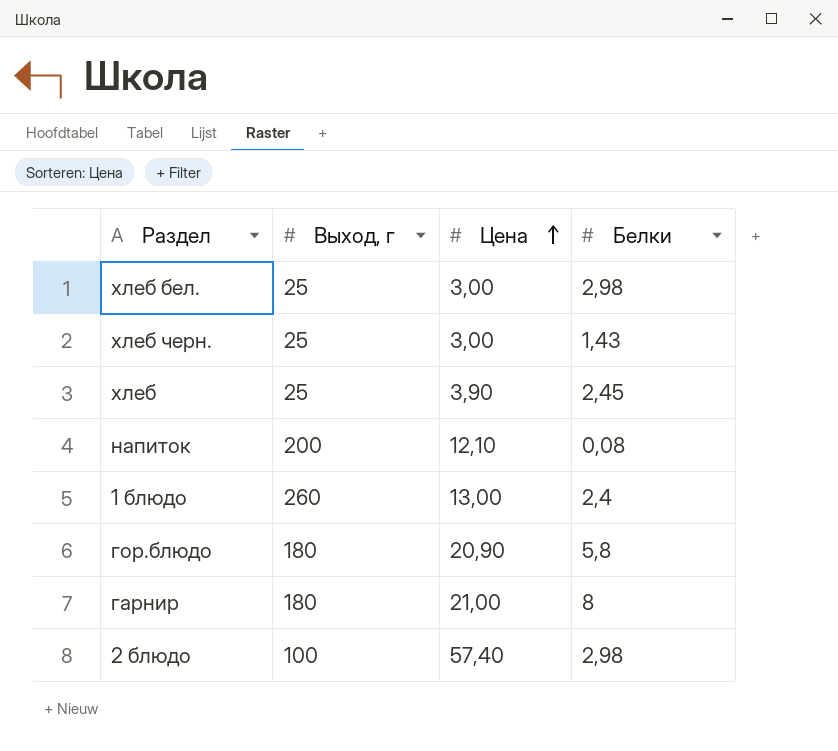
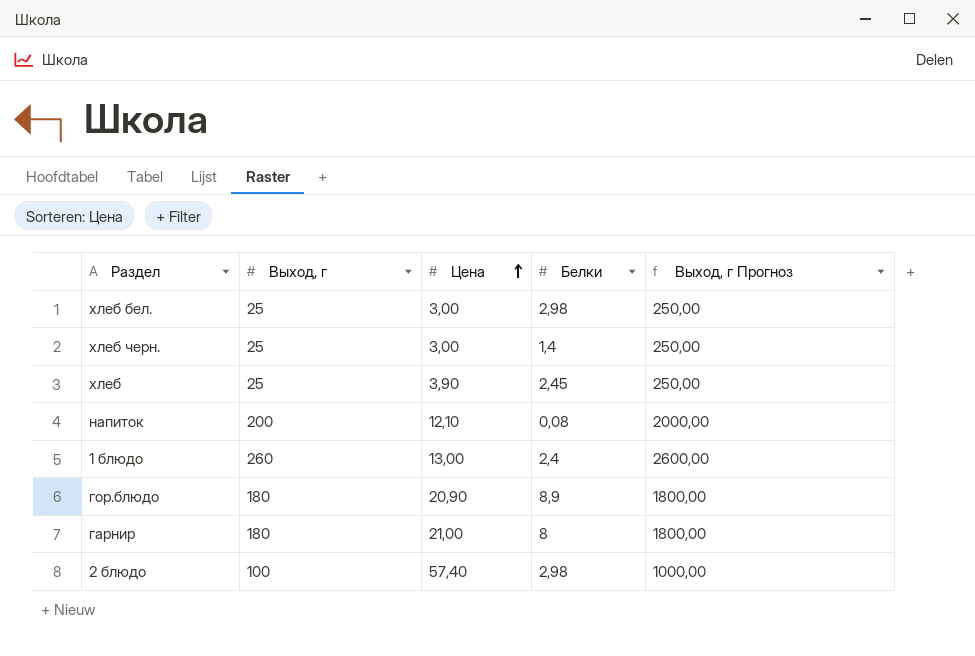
column Выход, г Прогноз | formula: none -> [Выход, г] * 10
хлеб черн. | Белки: 1,43 -> 1,4
гор.блюдо | Белки: 5,8 -> 8,9

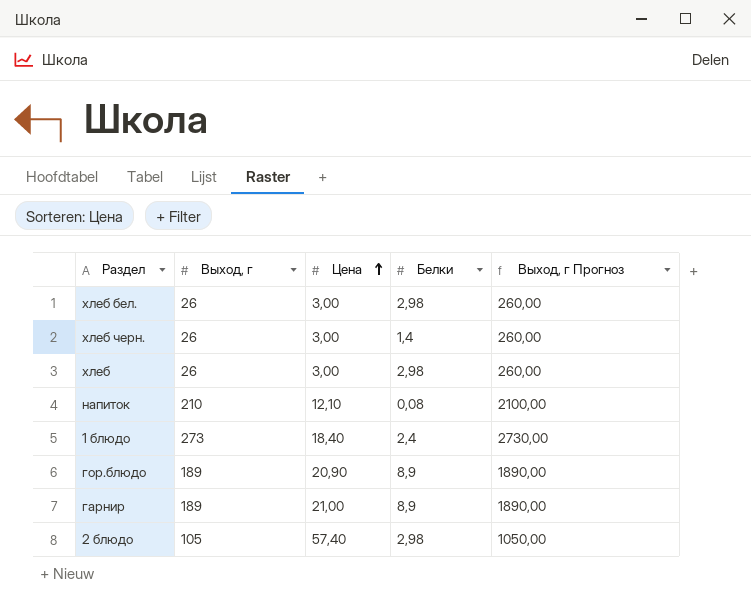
хлеб бел. | Выход, г: 25 -> 26
хлеб бел. | Выход, г Прогноз: 250,00 -> 260,00
хлеб черн. | Выход, г: 25 -> 26
хлеб черн. | Выход, г Прогноз: 250,00 -> 260,00
хлеб | Выход, г: 25 -> 26
хлеб | Цена: 3,90 -> 3,00
хлеб | Белки: 2,45 -> 2,98
хлеб | Выход, г Прогноз: 250,00 -> 260,00
напиток | Выход, г: 200 -> 210
напиток | Выход, г Прогноз: 2000,00 -> 2100,00
1 блюдо | Выход, г: 260 -> 273
1 блюдо | Цена: 13,00 -> 18,40
1 блюдо | Выход, г Прогноз: 2600,00 -> 2730,00
гор.блюдо | Выход, г: 180 -> 189
гор.блюдо | Выход, г Прогноз: 1800,00 -> 1890,00
гарнир | Выход, г: 180 -> 189
гарнир | Белки: 8 -> 8,9
гарнир | Выход, г Прогноз: 1800,00 -> 1890,00
2 блюдо | Выход, г: 100 -> 105
2 блюдо | Выход, г Прогноз: 1000,00 -> 1050,00

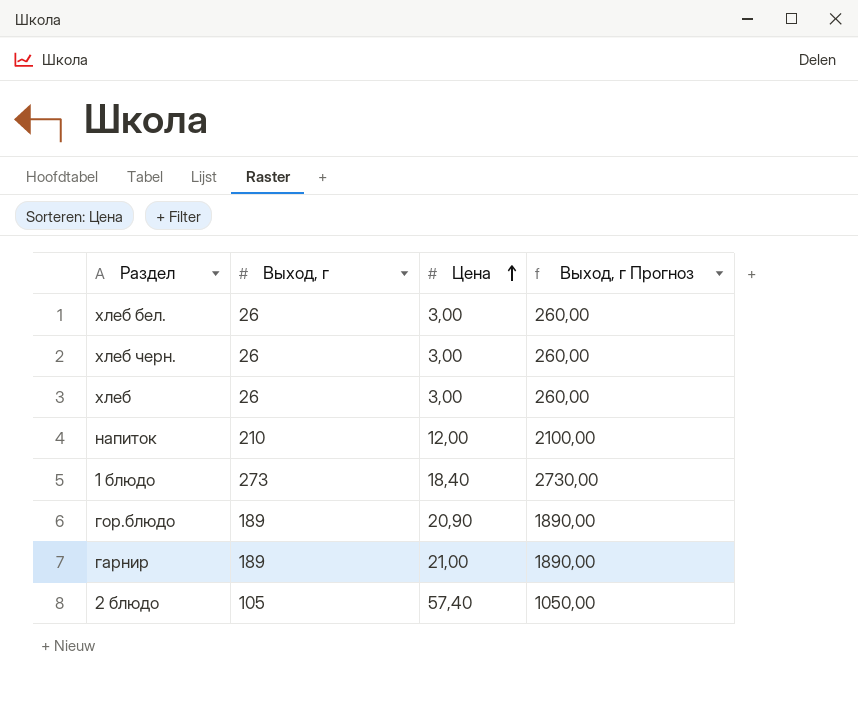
column Белки | position: 4 -> none
напиток | Цена: 12,10 -> 12,00

